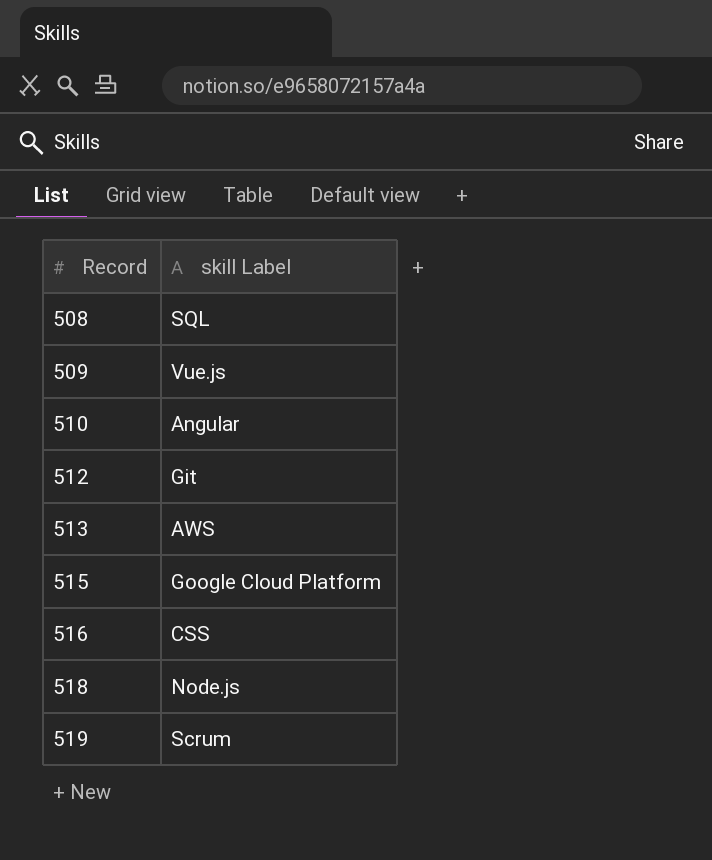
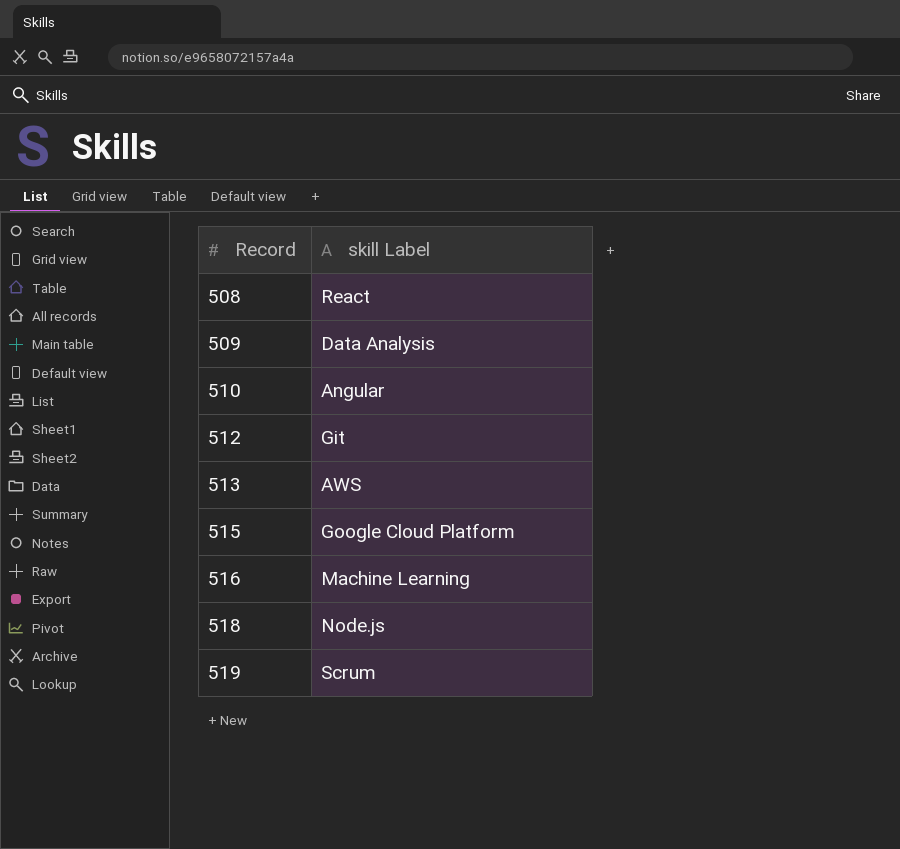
508 | skill Label: SQL -> React
509 | skill Label: Vue.js -> Data Analysis
516 | skill Label: CSS -> Machine Learning

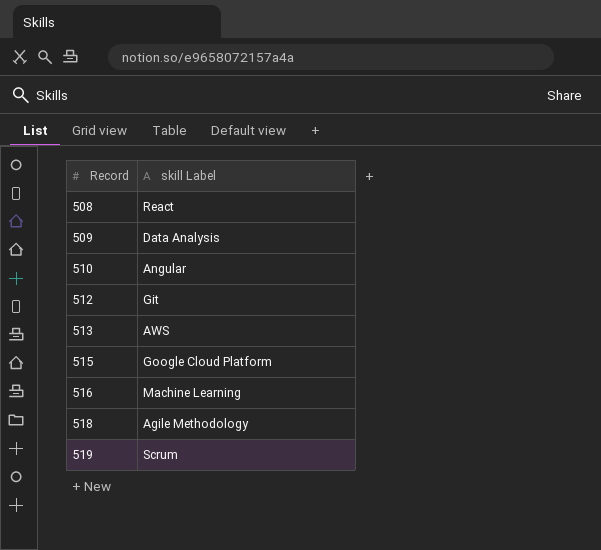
518 | skill Label: Node.js -> Agile Methodology

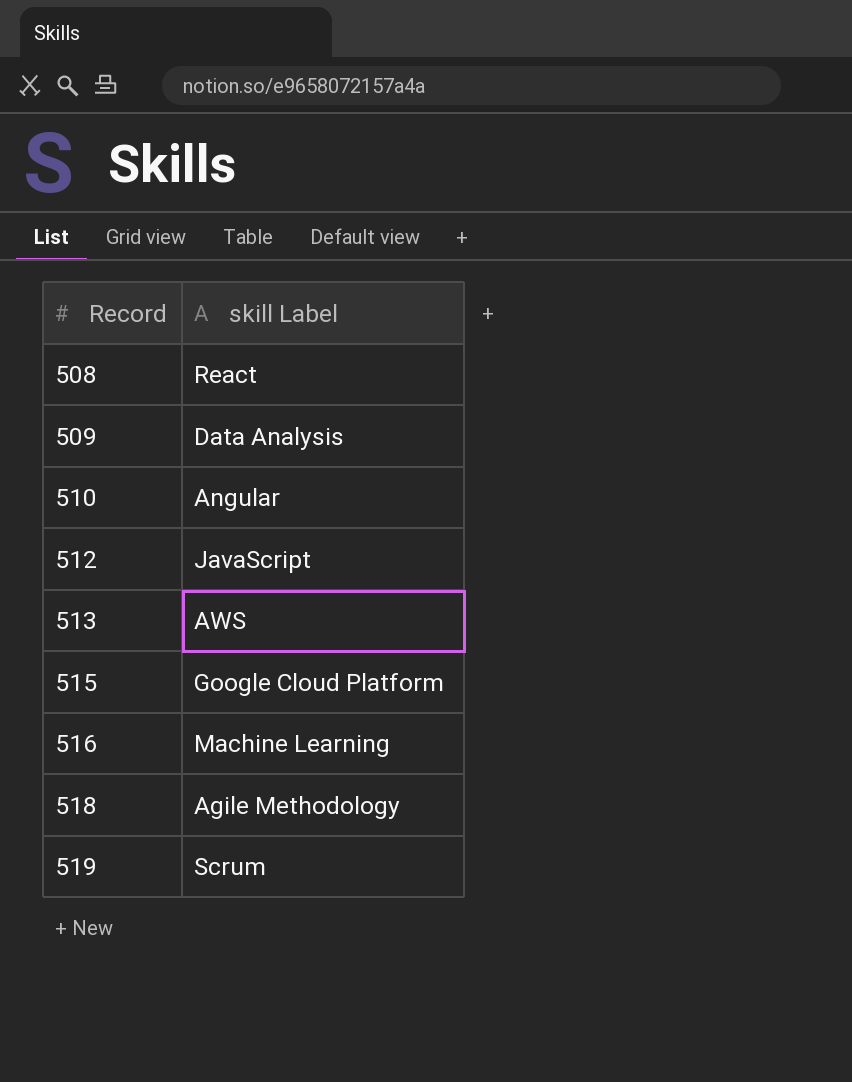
512 | skill Label: Git -> JavaScript

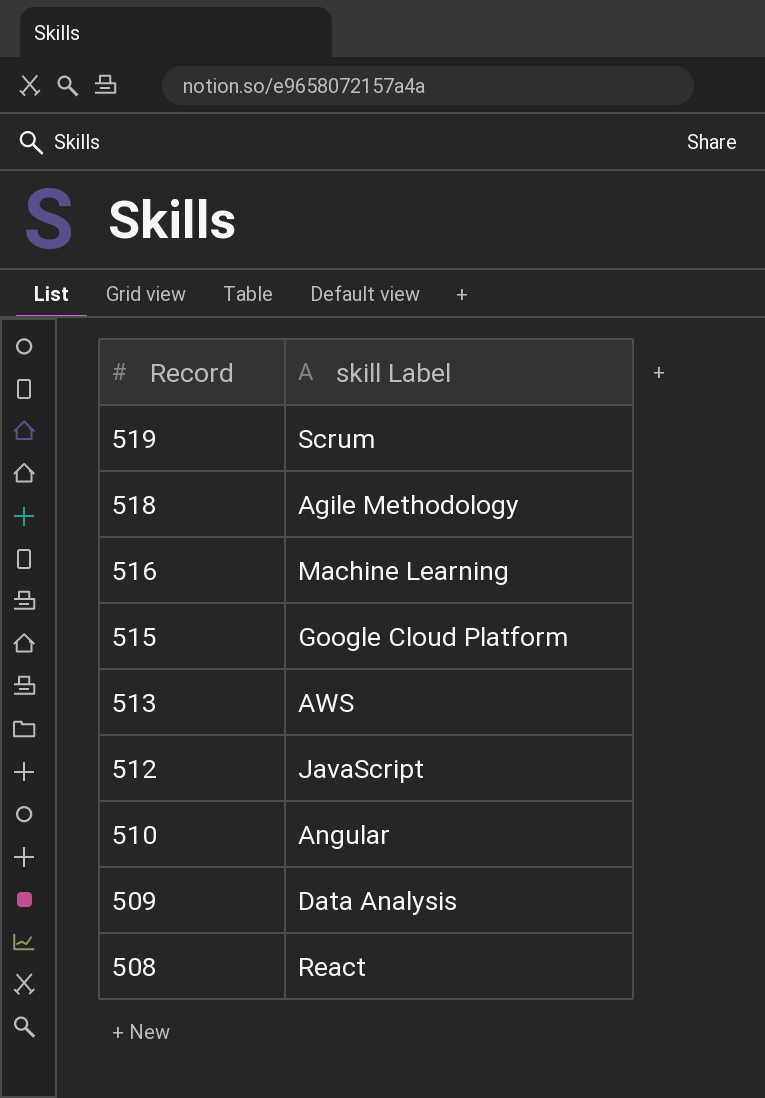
row order: Record ascending -> Record descending

